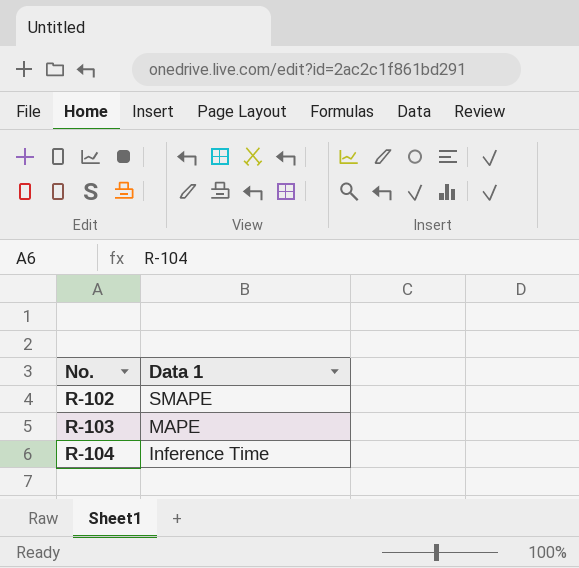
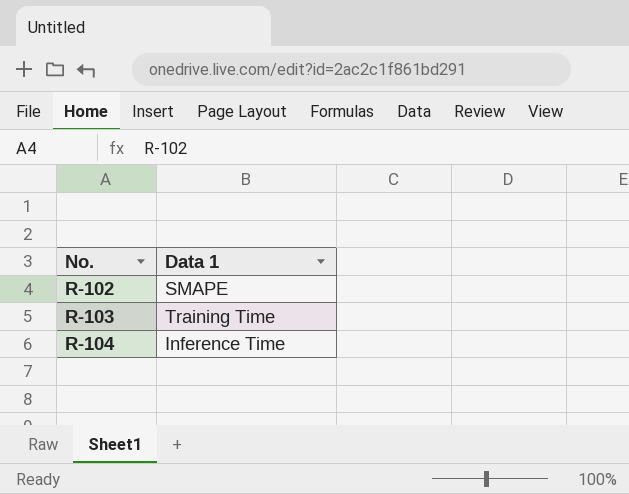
R-103 | Data 1: MAPE -> Training Time

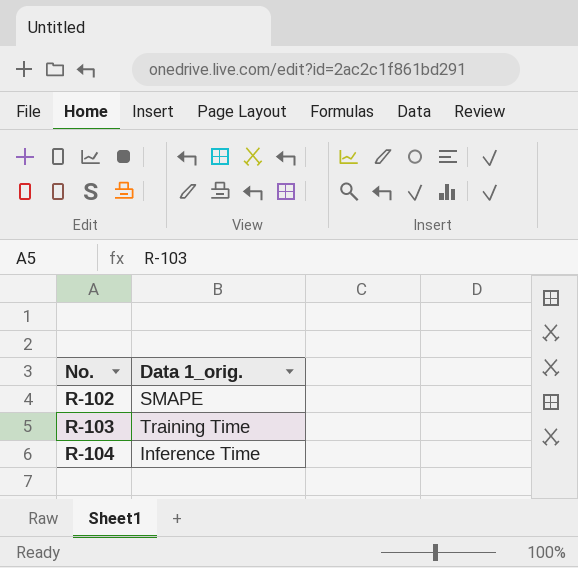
column name: Data 1 -> Data 1_orig.

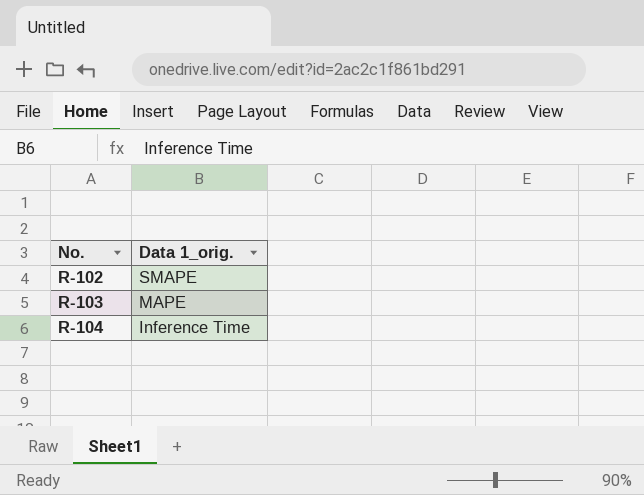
R-103 | Data 1_orig.: Training Time -> MAPE

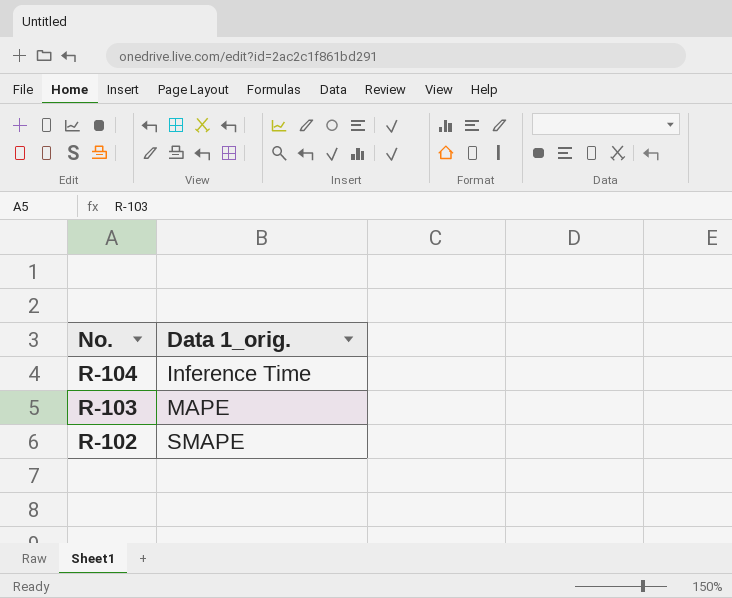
row order: No. ascending -> No. descending

